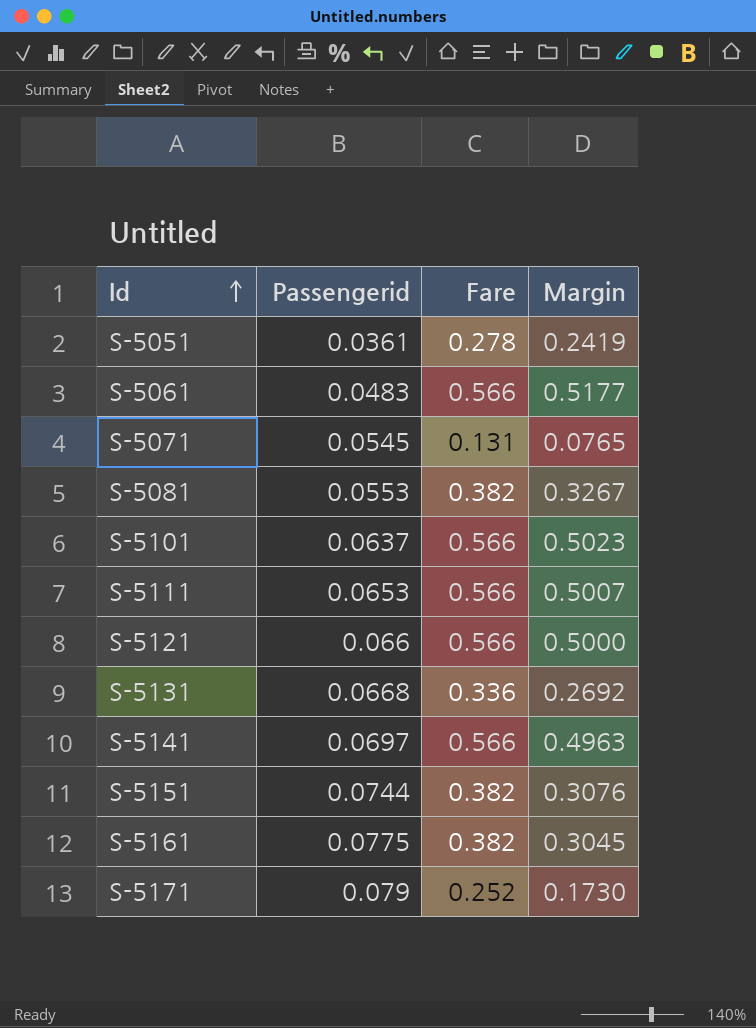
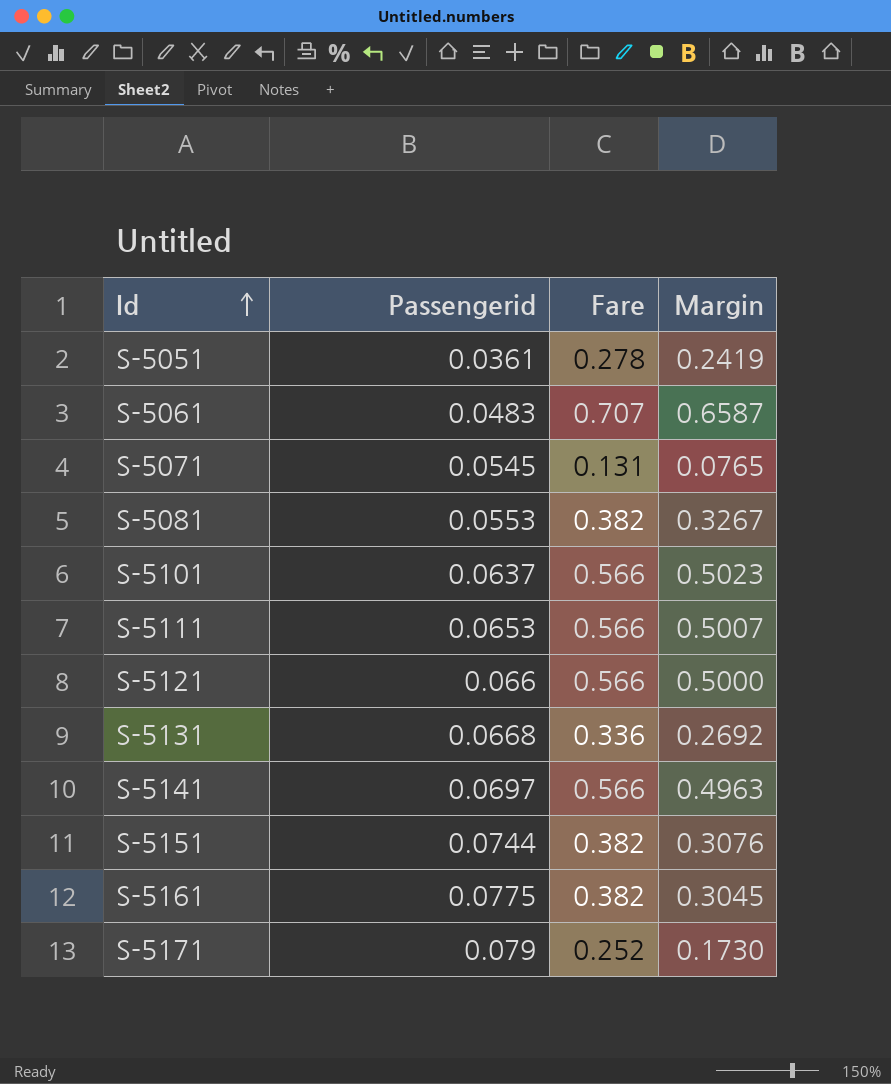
S-5061 | Fare: 0.566 -> 0.707
S-5061 | Margin: 0.5177 -> 0.6587

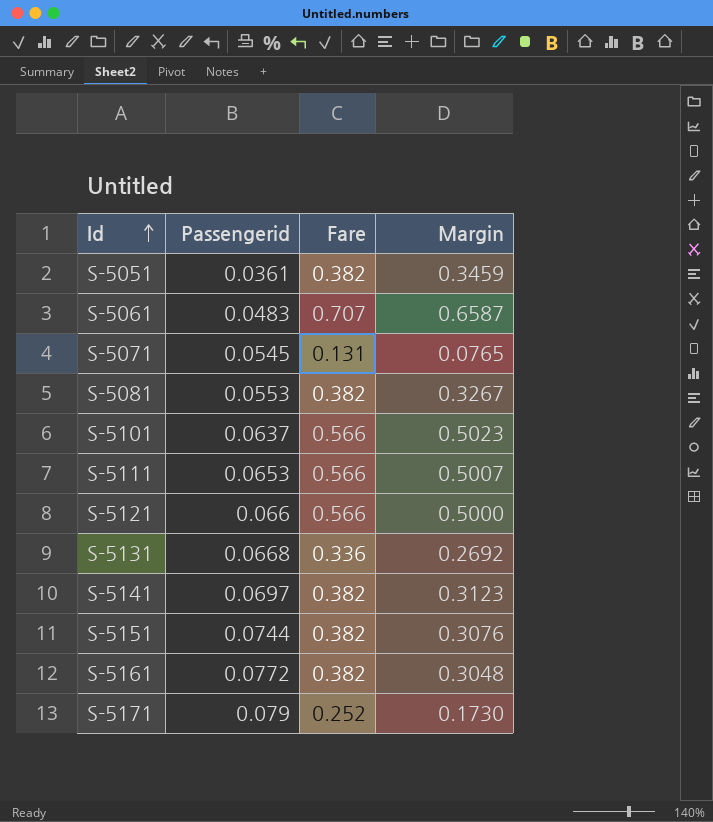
S-5051 | Fare: 0.278 -> 0.382
S-5051 | Margin: 0.2419 -> 0.3459
S-5141 | Fare: 0.566 -> 0.382
S-5141 | Margin: 0.4963 -> 0.3123
S-5161 | Passengerid: 0.0775 -> 0.0772
S-5161 | Margin: 0.3045 -> 0.3048

